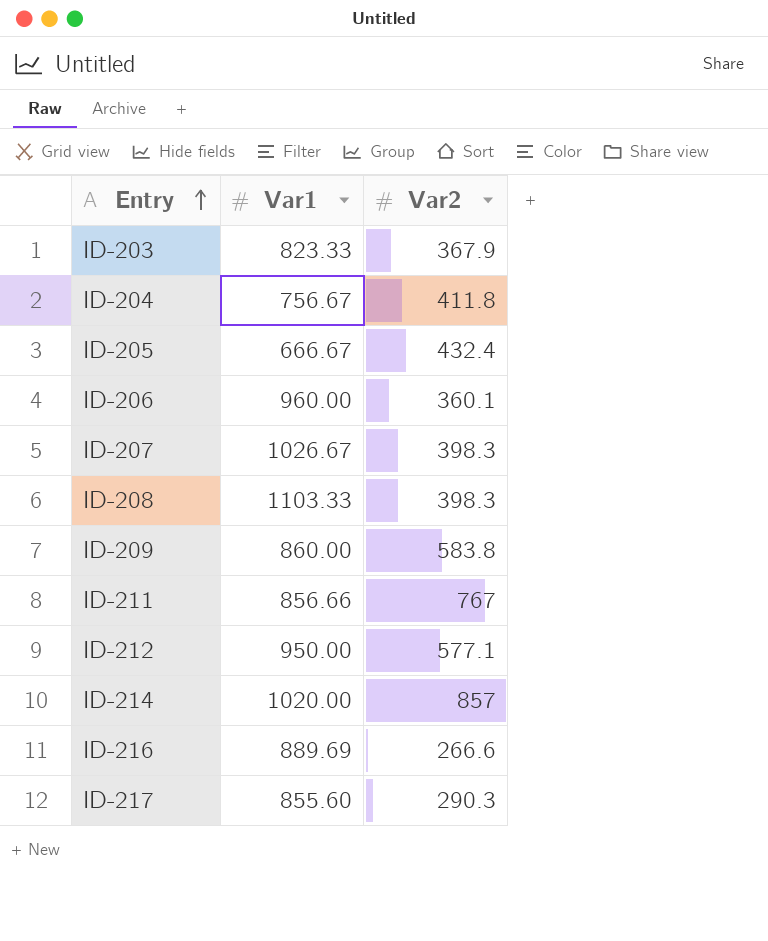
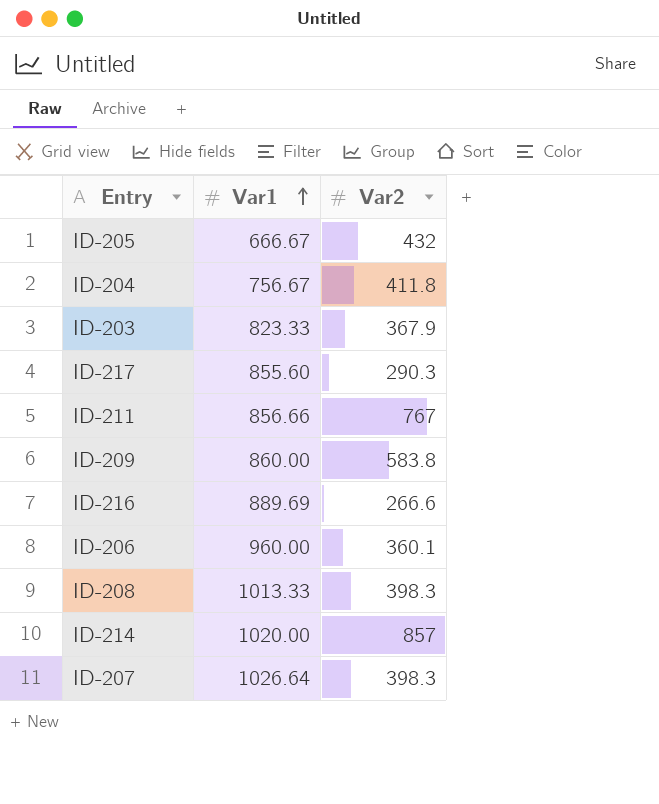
row order: Entry ascending -> Var1 ascending
row ID-212: 950.00 | 577.1 -> none
ID-205 | Var2: 432.4 -> 432
ID-208 | Var1: 1103.33 -> 1013.33
ID-207 | Var1: 1026.67 -> 1026.64

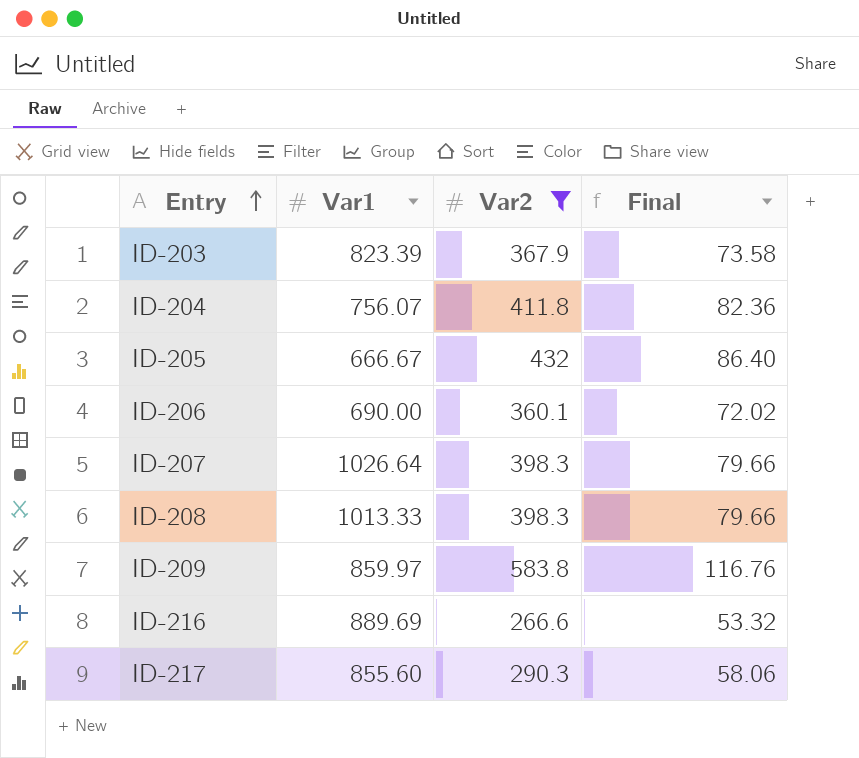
filter: none -> Var2 <= 583.8
row order: Var1 ascending -> Entry ascending
column Final | formula: none -> [Var2] * 0.2
ID-203 | Var1: 823.33 -> 823.39
ID-204 | Var1: 756.67 -> 756.07
ID-206 | Var1: 960.00 -> 690.00
ID-209 | Var1: 860.00 -> 859.97

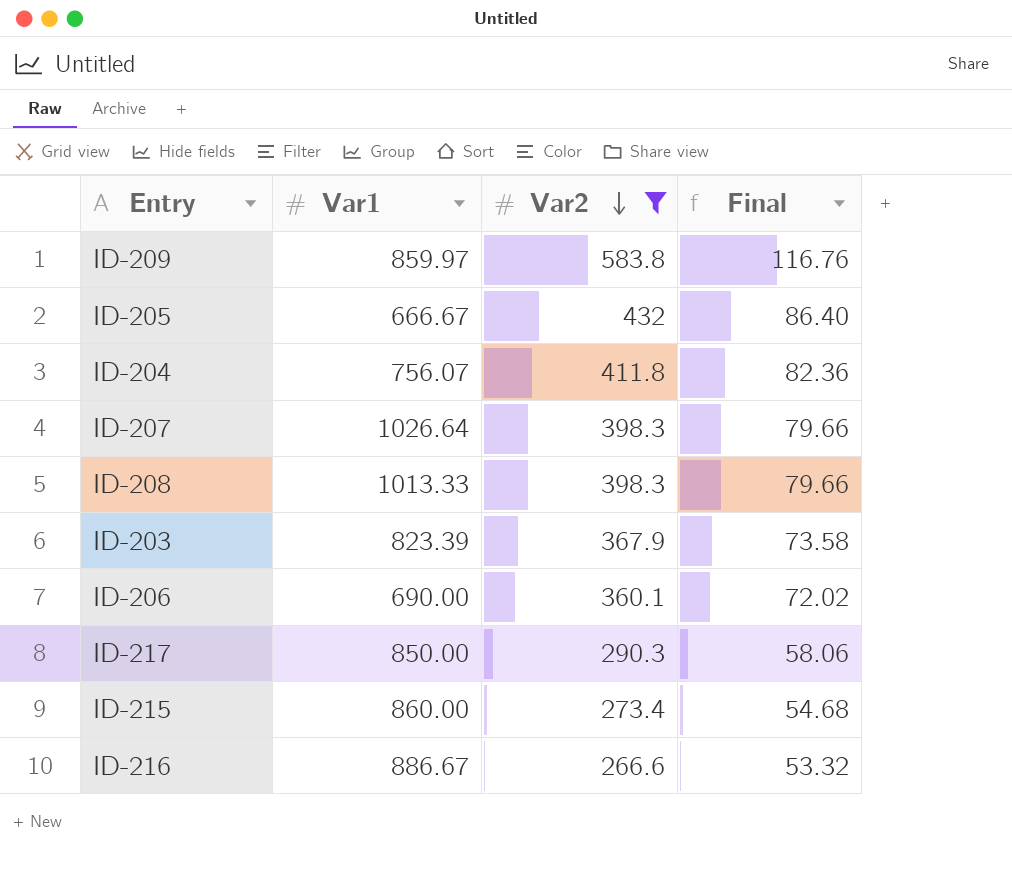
row order: Entry ascending -> Var2 descending
ID-217 | Var1: 855.60 -> 850.00
row ID-215: none -> 860.00 | 273.4 | 54.68
ID-216 | Var1: 889.69 -> 886.67

